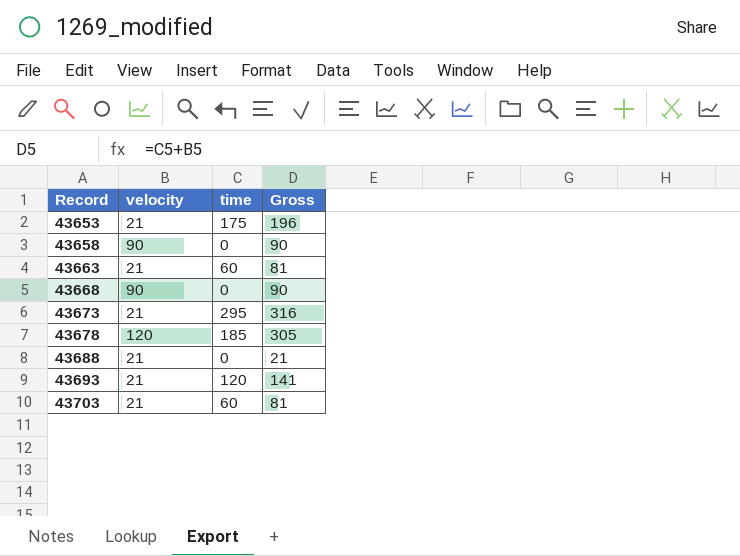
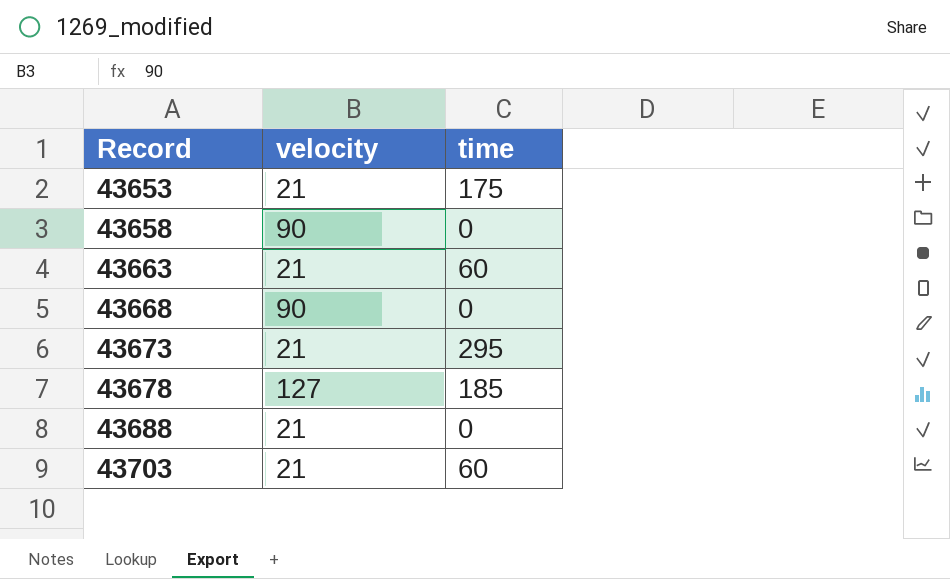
column Gross | formula: [velocity] + [time] -> none
row 43693: 21 | 120 | 141 -> none
43678 | velocity: 120 -> 127

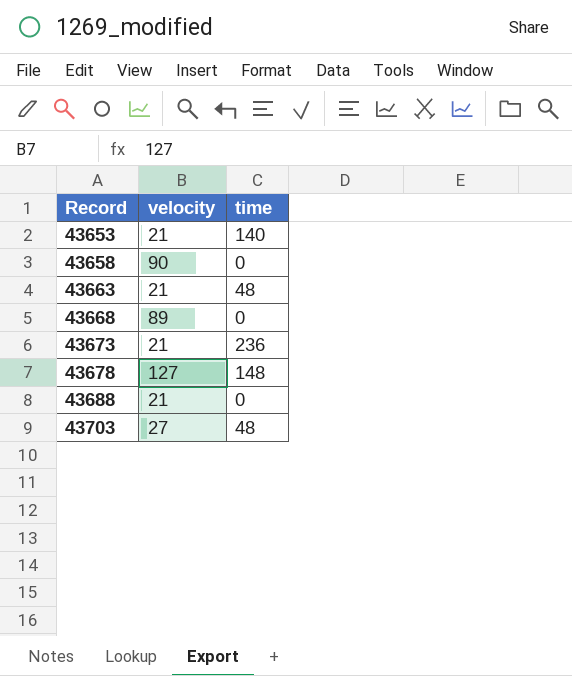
43653 | time: 175 -> 140
43663 | time: 60 -> 48
43668 | velocity: 90 -> 89
43673 | time: 295 -> 236
43678 | time: 185 -> 148
43703 | velocity: 21 -> 27
43703 | time: 60 -> 48

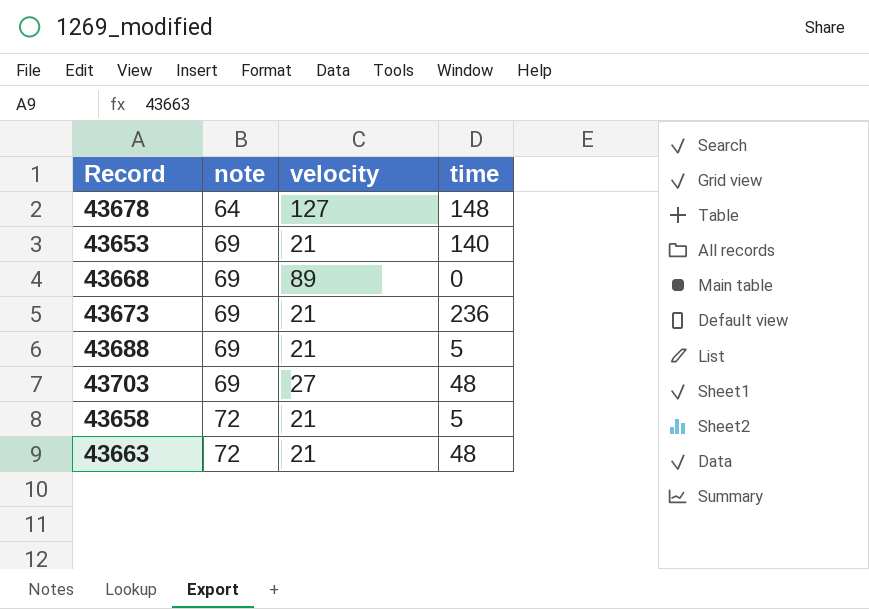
row order: Record ascending -> note ascending
column note | position: none -> 2
43688 | time: 0 -> 5
43658 | velocity: 90 -> 21
43658 | time: 0 -> 5

